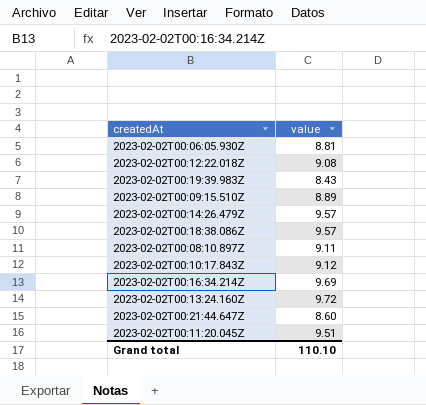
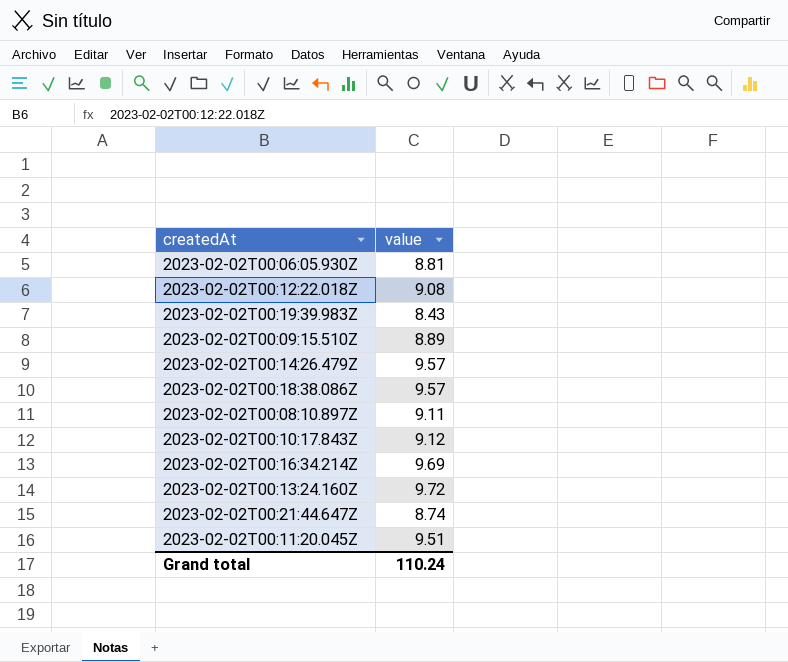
2023-02-02T00:21:44.647Z | value: 8.60 -> 8.74
Grand total | value: 110.10 -> 110.24

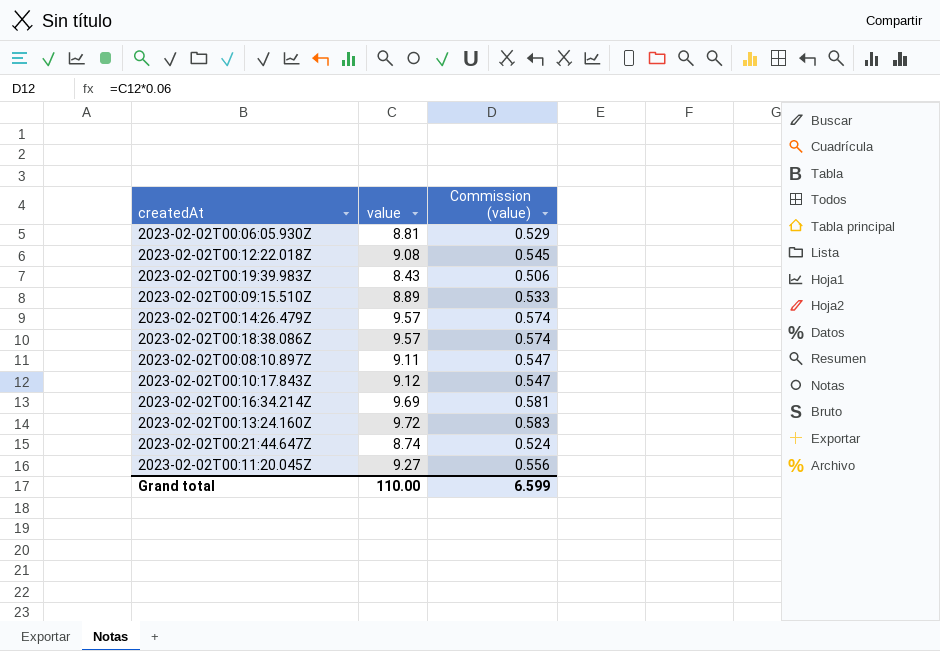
column Commission (value) | formula: none -> [value] * 0.06
2023-02-02T00:11:20.045Z | value: 9.51 -> 9.27
Grand total | value: 110.24 -> 110.00

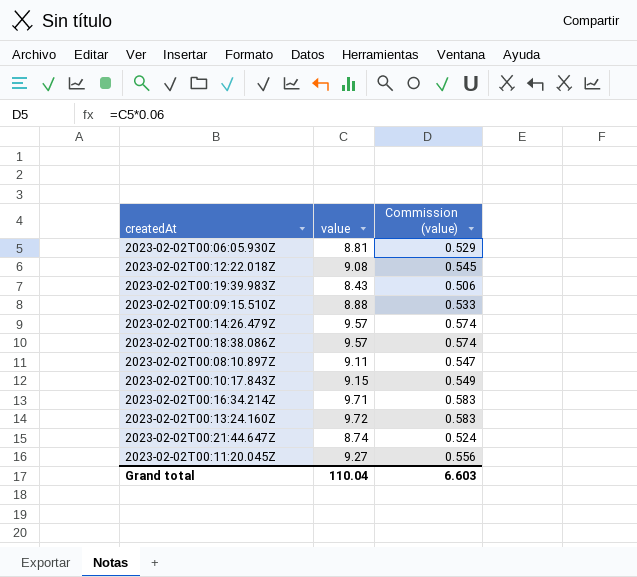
2023-02-02T00:09:15.510Z | value: 8.89 -> 8.88
2023-02-02T00:10:17.843Z | value: 9.12 -> 9.15
2023-02-02T00:10:17.843Z | Commission (value): 0.547 -> 0.549
2023-02-02T00:16:34.214Z | value: 9.69 -> 9.71
2023-02-02T00:16:34.214Z | Commission (value): 0.581 -> 0.583
Grand total | value: 110.00 -> 110.04
Grand total | Commission (value): 6.599 -> 6.603

